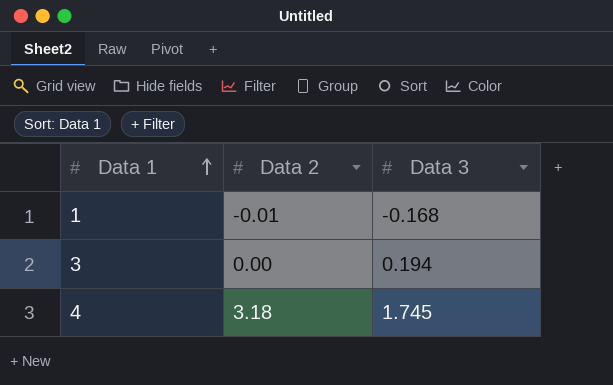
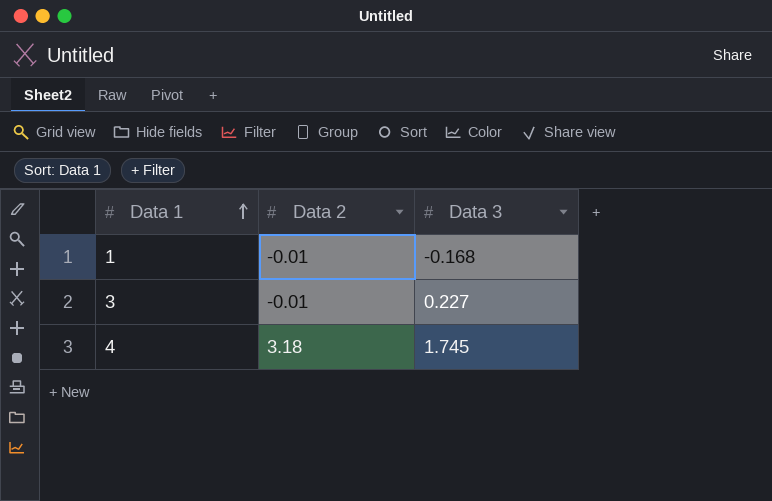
3 | Data 2: 0.00 -> -0.01
3 | Data 3: 0.194 -> 0.227

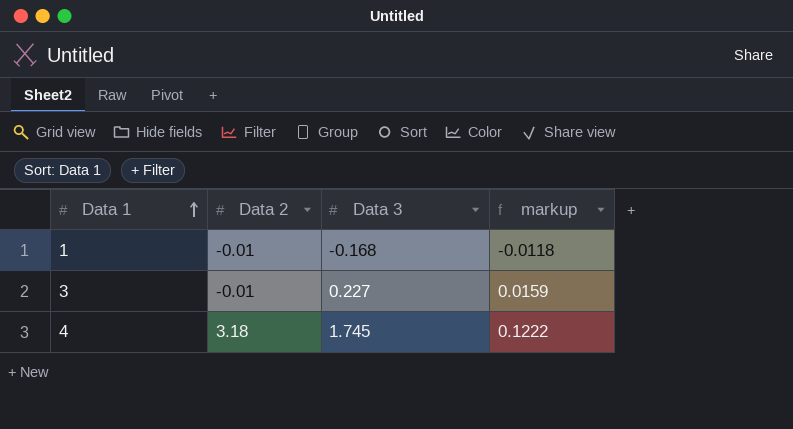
column markup | formula: none -> [Data 3] * 0.07

